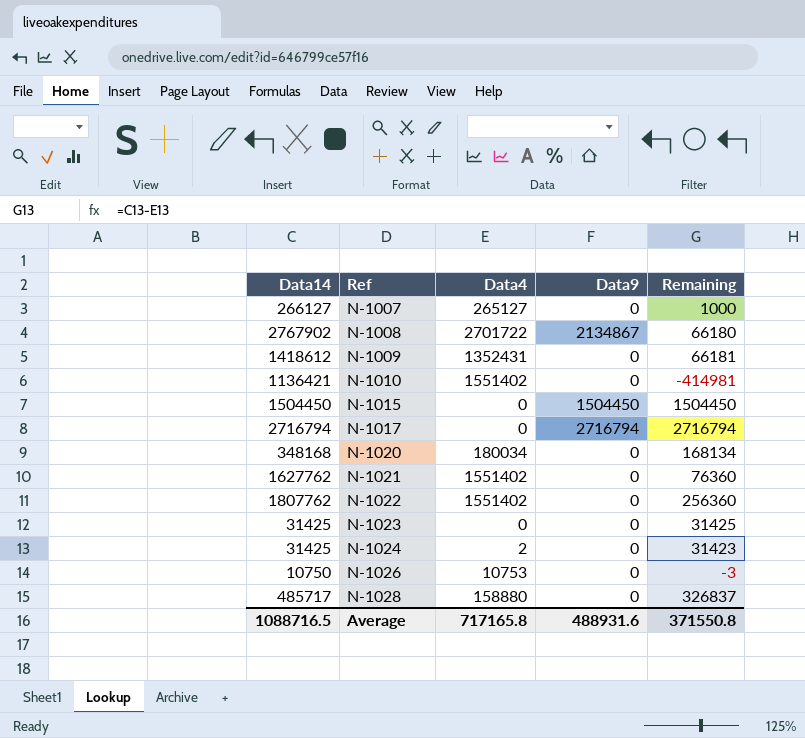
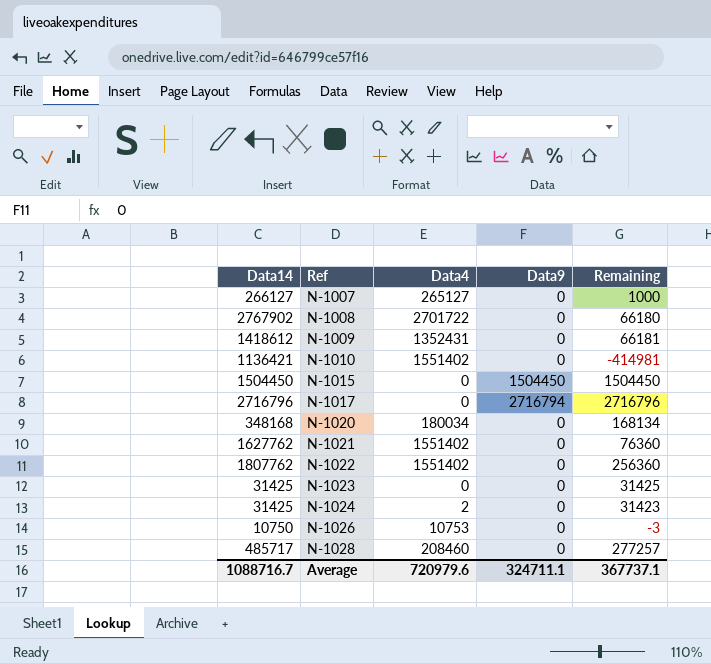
N-1008 | Data9: 2134867 -> 0
N-1017 | Data14: 2716794 -> 2716796
N-1017 | Remaining: 2716794 -> 2716796
N-1028 | Data4: 158880 -> 208460
N-1028 | Remaining: 326837 -> 277257
Average | Data14: 1088716.5 -> 1088716.7
Average | Data4: 717165.8 -> 720979.6
Average | Data9: 488931.6 -> 324711.1
Average | Remaining: 371550.8 -> 367737.1

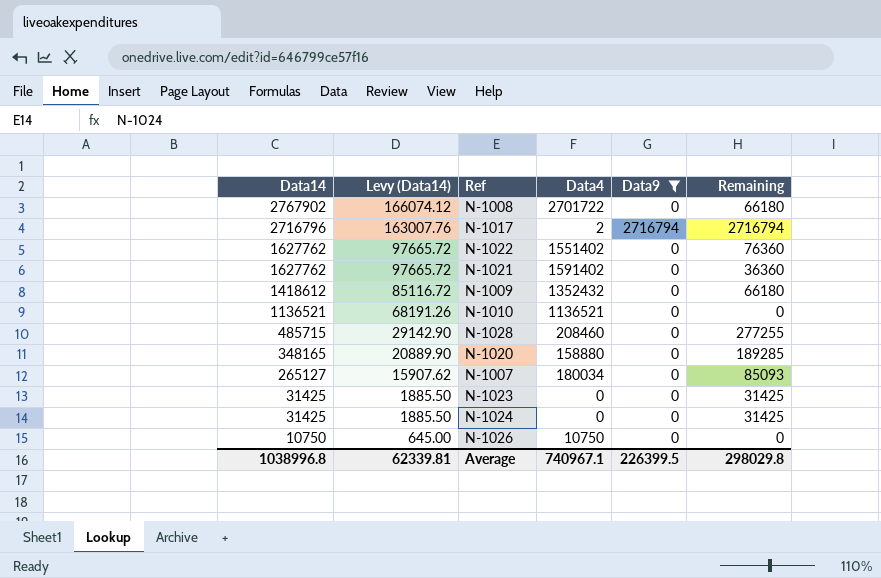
filter: none -> Data9 != 1504450
row order: Ref ascending -> Data14 descending
column Levy (Data14) | formula: none -> [Data14] * 0.06
N-1017 | Data4: 0 -> 2
N-1017 | Remaining: 2716796 -> 2716794
N-1022 | Data14: 1807762 -> 1627762
N-1022 | Remaining: 256360 -> 76360
N-1021 | Data4: 1551402 -> 1591402
N-1021 | Remaining: 76360 -> 36360
N-1009 | Data4: 1352431 -> 1352432
N-1009 | Remaining: 66181 -> 66180
N-1010 | Data14: 1136421 -> 1136521
N-1010 | Data4: 1551402 -> 1136521
N-1010 | Remaining: -414981 -> 0
N-1028 | Data14: 485717 -> 485715
N-1028 | Remaining: 277257 -> 277255
N-1020 | Data14: 348168 -> 348165
N-1020 | Data4: 180034 -> 158880
N-1020 | Remaining: 168134 -> 189285
N-1007 | Data14: 266127 -> 265127
N-1007 | Data4: 265127 -> 180034
N-1007 | Remaining: 1000 -> 85093
N-1024 | Data4: 2 -> 0
N-1024 | Remaining: 31423 -> 31425
N-1026 | Data4: 10753 -> 10750
N-1026 | Remaining: -3 -> 0
Average | Data14: 1088716.7 -> 1038996.8
Average | Data4: 720979.6 -> 740967.1
Average | Data9: 324711.1 -> 226399.5
Average | Remaining: 367737.1 -> 298029.8

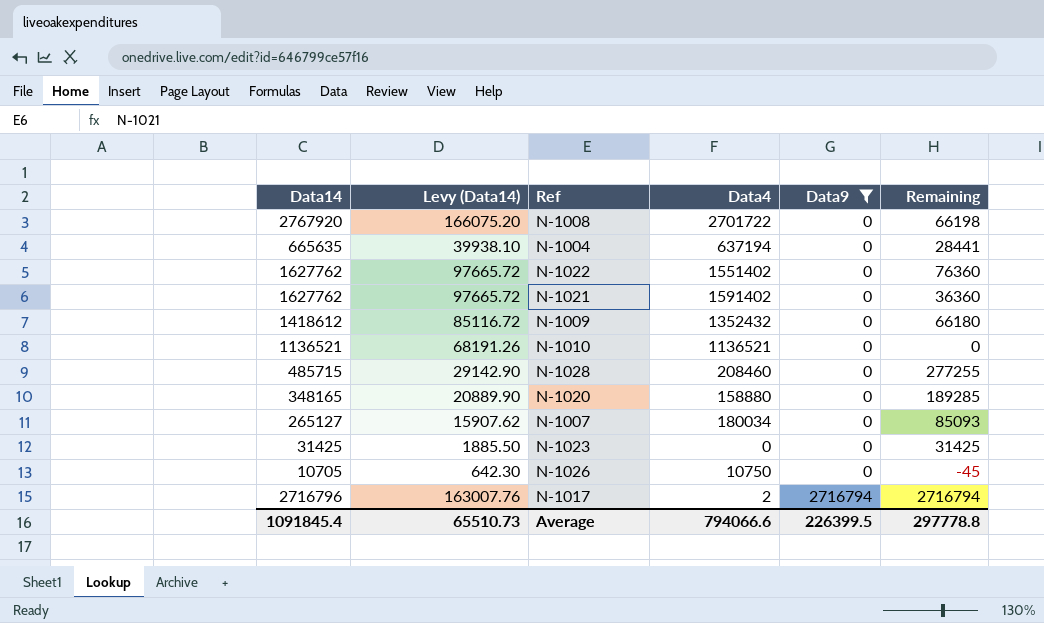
row order: Data14 descending -> Data9 ascending
row N-1024: 31425 | 1885.50 | 0 | 0 | 31425 -> none
N-1008 | Data14: 2767902 -> 2767920
N-1008 | Levy (Data14): 166074.12 -> 166075.20
N-1008 | Remaining: 66180 -> 66198
row N-1004: none -> 665635 | 39938.10 | 637194 | 0 | 28441
N-1026 | Data14: 10750 -> 10705
N-1026 | Levy (Data14): 645.00 -> 642.30
N-1026 | Remaining: 0 -> -45
Average | Data14: 1038996.8 -> 1091845.4
Average | Levy (Data14): 62339.81 -> 65510.73
Average | Data4: 740967.1 -> 794066.6
Average | Remaining: 298029.8 -> 297778.8

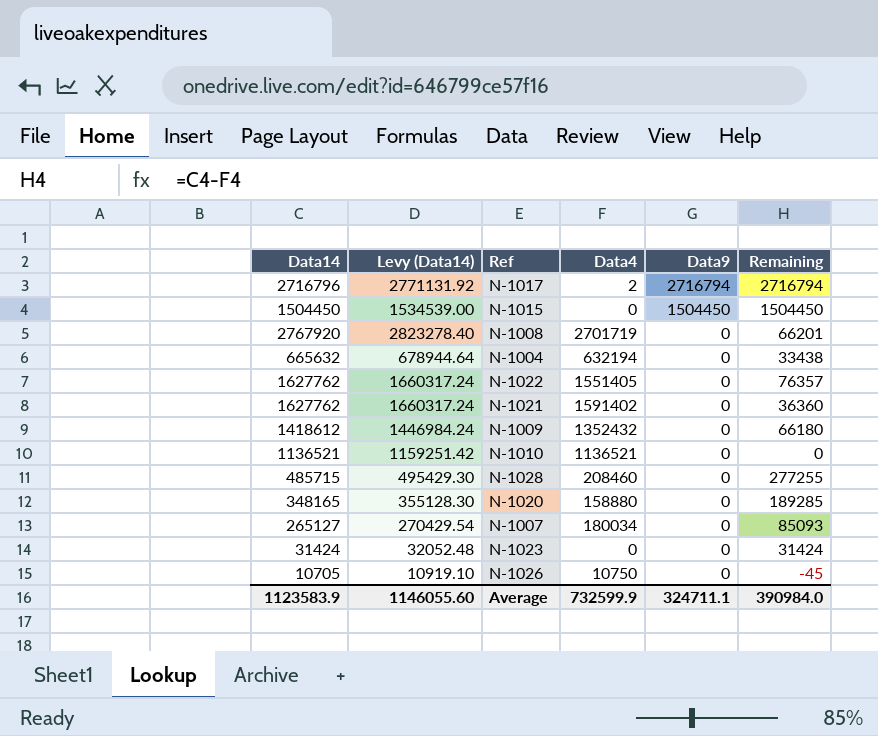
filter: Data9 != 1504450 -> none
row order: Data9 ascending -> Data9 descending
column Levy (Data14) | formula: [Data14] * 0.06 -> [Data14] * 1.02
N-1008 | Data4: 2701722 -> 2701719
N-1008 | Remaining: 66198 -> 66201
N-1004 | Data14: 665635 -> 665632
N-1004 | Data4: 637194 -> 632194
N-1004 | Remaining: 28441 -> 33438
N-1022 | Data4: 1551402 -> 1551405
N-1022 | Remaining: 76360 -> 76357
N-1023 | Data14: 31425 -> 31424
N-1023 | Remaining: 31425 -> 31424
Average | Data14: 1091845.4 -> 1123583.9
Average | Levy (Data14): 65510.73 -> 1146055.60
Average | Data4: 794066.6 -> 732599.9
Average | Data9: 226399.5 -> 324711.1
Average | Remaining: 297778.8 -> 390984.0

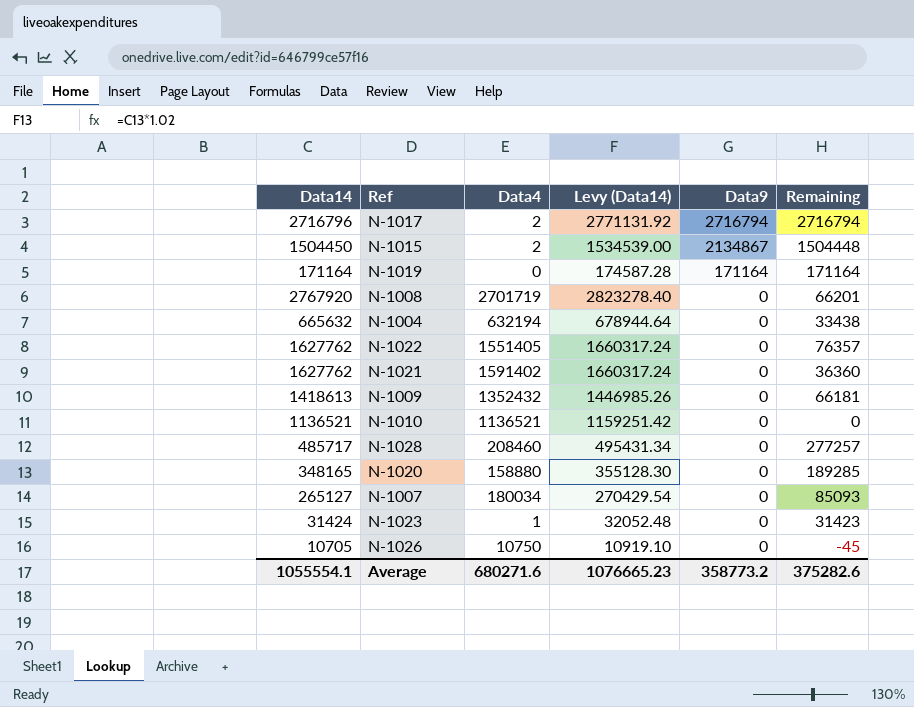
column Levy (Data14) | position: 2 -> 4
N-1015 | Data4: 0 -> 2
N-1015 | Data9: 1504450 -> 2134867
N-1015 | Remaining: 1504450 -> 1504448
row N-1019: none -> 171164 | 0 | 174587.28 | 171164 | 171164
N-1009 | Data14: 1418612 -> 1418613
N-1009 | Levy (Data14): 1446984.24 -> 1446985.26
N-1009 | Remaining: 66180 -> 66181
N-1028 | Data14: 485715 -> 485717
N-1028 | Levy (Data14): 495429.30 -> 495431.34
N-1028 | Remaining: 277255 -> 277257
N-1023 | Data4: 0 -> 1
N-1023 | Remaining: 31424 -> 31423
Average | Data14: 1123583.9 -> 1055554.1
Average | Data4: 732599.9 -> 680271.6
Average | Levy (Data14): 1146055.60 -> 1076665.23
Average | Data9: 324711.1 -> 358773.2
Average | Remaining: 390984.0 -> 375282.6

